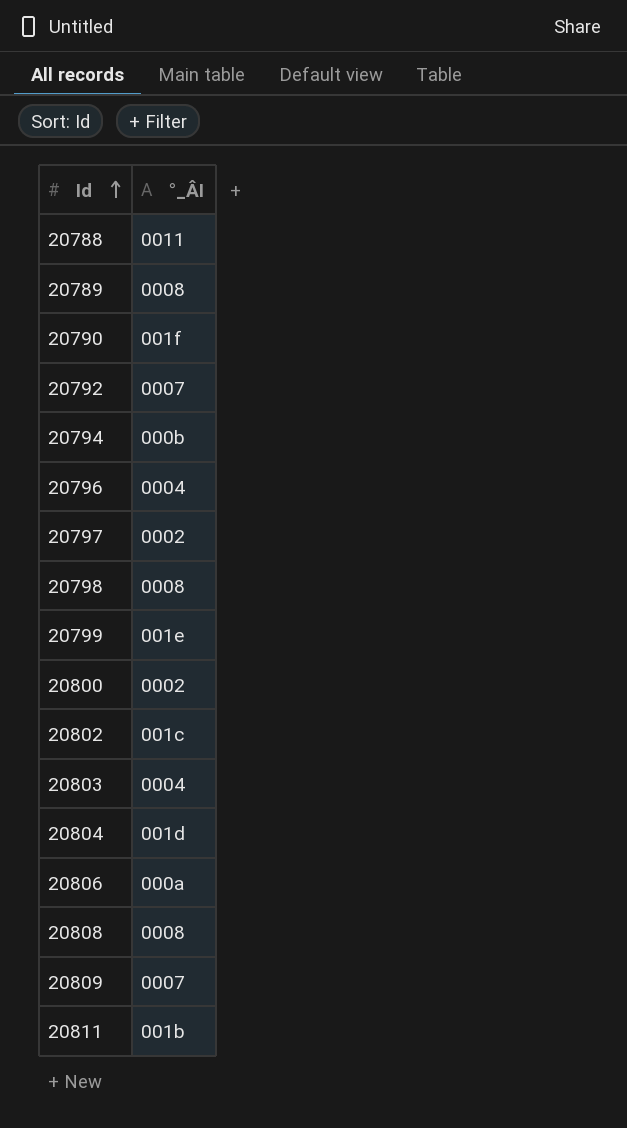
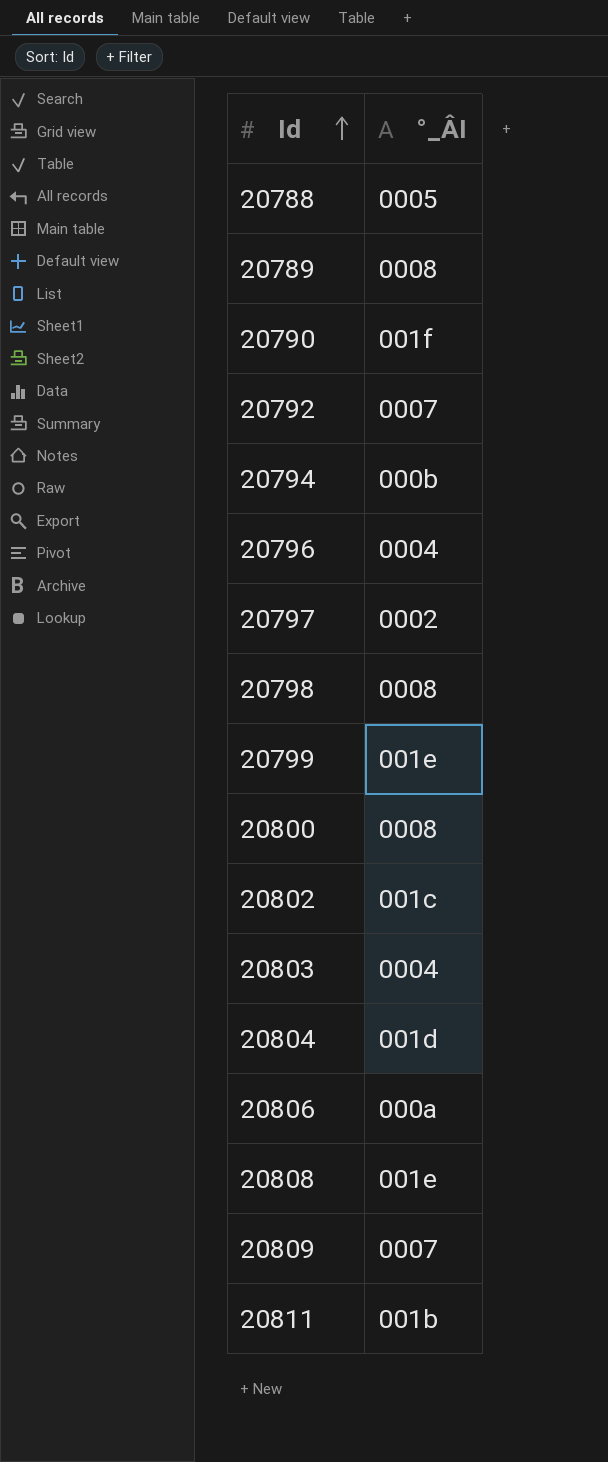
20788 | °_ÂI: 0011 -> 0005
20800 | °_ÂI: 0002 -> 0008
20808 | °_ÂI: 0008 -> 001e

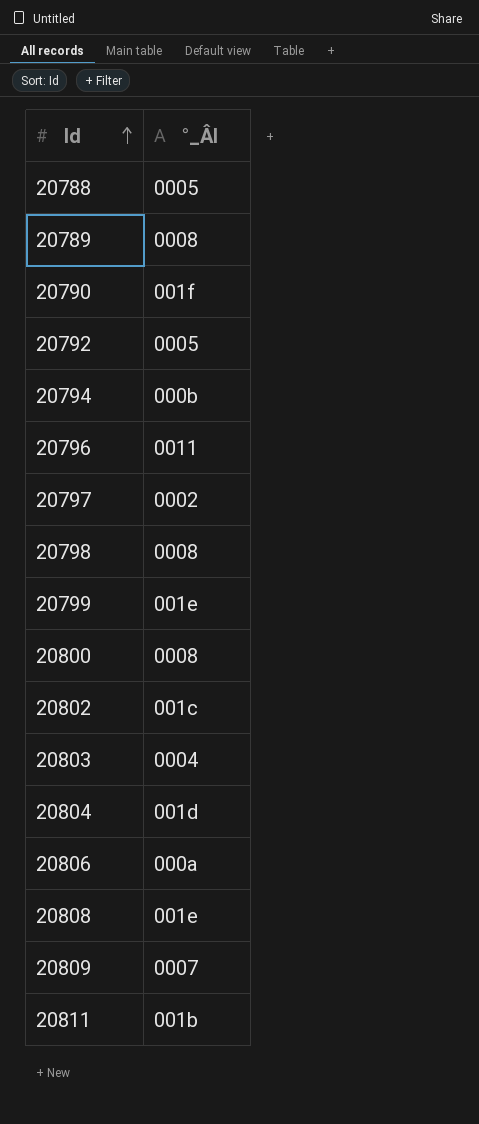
20792 | °_ÂI: 0007 -> 0005
20796 | °_ÂI: 0004 -> 0011

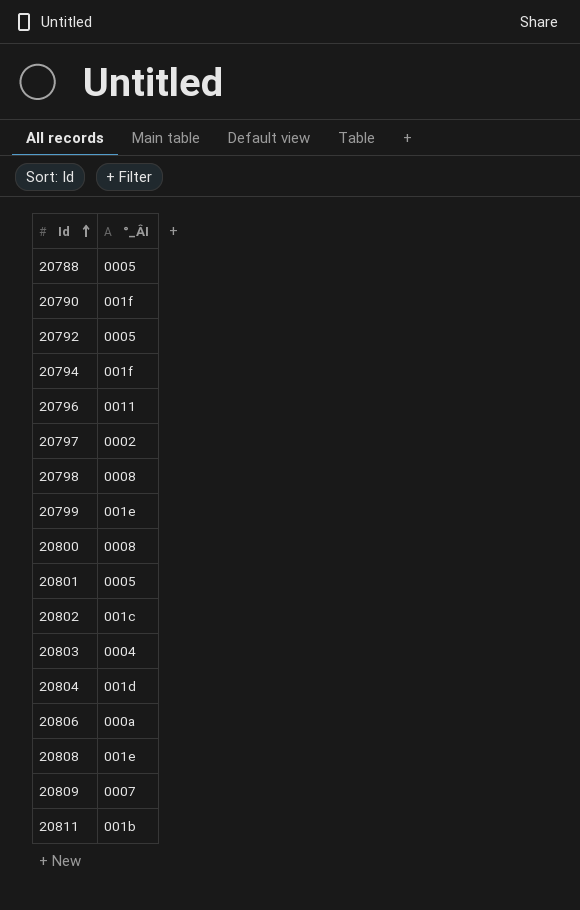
row 20789: 0008 -> none
20794 | °_ÂI: 000b -> 001f
row 20801: none -> 0005

